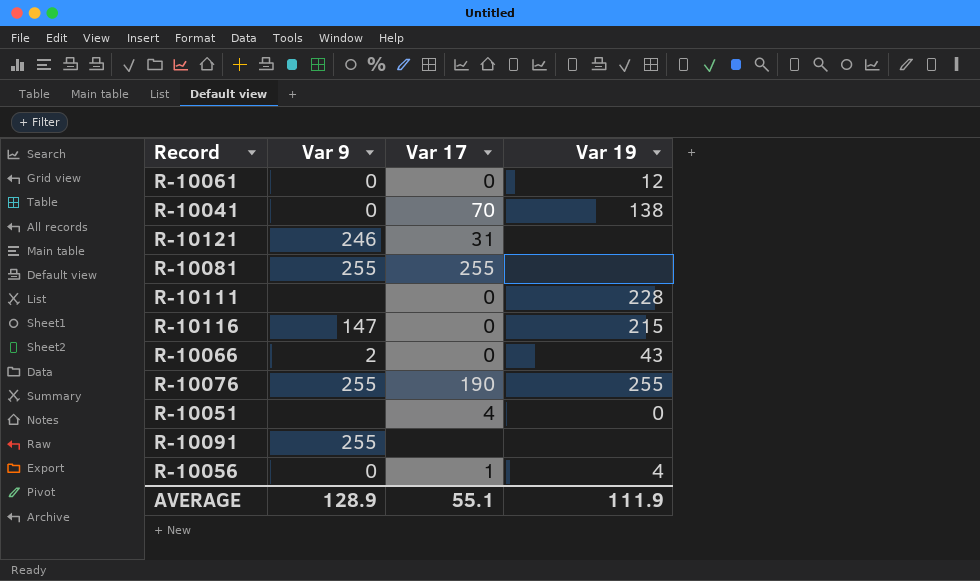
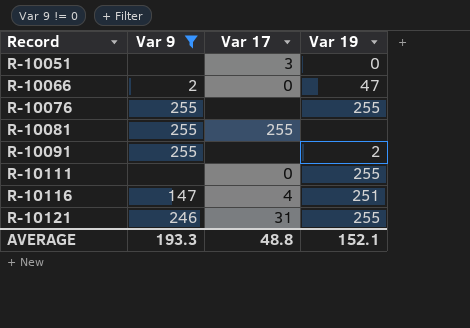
filter: none -> Var 9 != 0
row order: none -> Record ascending
R-10051 | Var 17: 4 -> 3
R-10066 | Var 19: 43 -> 47
R-10076 | Var 17: 190 -> none
R-10091 | Var 19: none -> 2
R-10111 | Var 19: 228 -> 255
R-10116 | Var 17: 0 -> 4
R-10116 | Var 19: 215 -> 251
R-10121 | Var 19: none -> 255
AVERAGE | Var 9: 128.9 -> 193.3
AVERAGE | Var 17: 55.1 -> 48.8
AVERAGE | Var 19: 111.9 -> 152.1

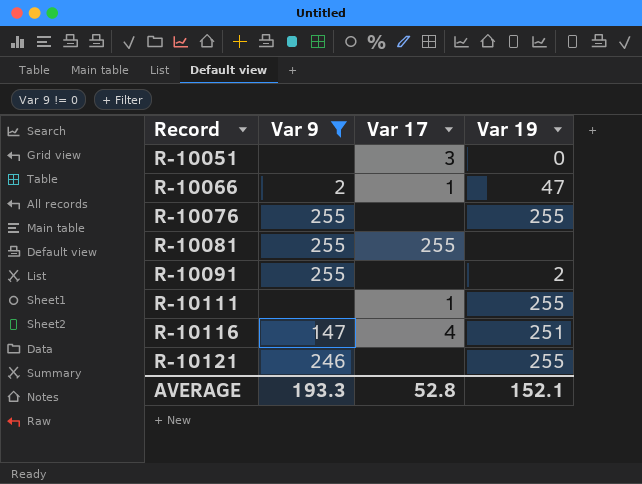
R-10066 | Var 17: 0 -> 1
R-10111 | Var 17: 0 -> 1
R-10121 | Var 17: 31 -> none
AVERAGE | Var 17: 48.8 -> 52.8

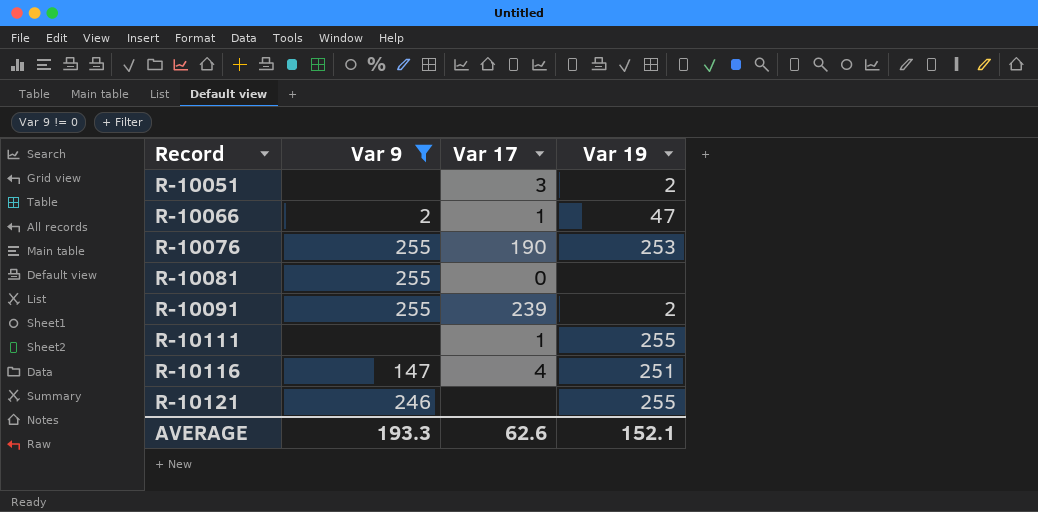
R-10051 | Var 19: 0 -> 2
R-10076 | Var 17: none -> 190
R-10076 | Var 19: 255 -> 253
R-10081 | Var 17: 255 -> 0
R-10091 | Var 17: none -> 239
AVERAGE | Var 17: 52.8 -> 62.6

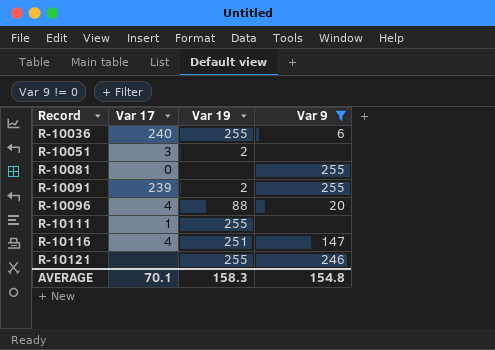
column Var 9 | position: 2 -> 4
row R-10066: 2 | 1 | 47 -> none
row R-10076: 255 | 190 | 253 -> none
row R-10036: none -> 240 | 255 | 6
row R-10096: none -> 4 | 88 | 20
AVERAGE | Var 17: 62.6 -> 70.1
AVERAGE | Var 19: 152.1 -> 158.3
AVERAGE | Var 9: 193.3 -> 154.8

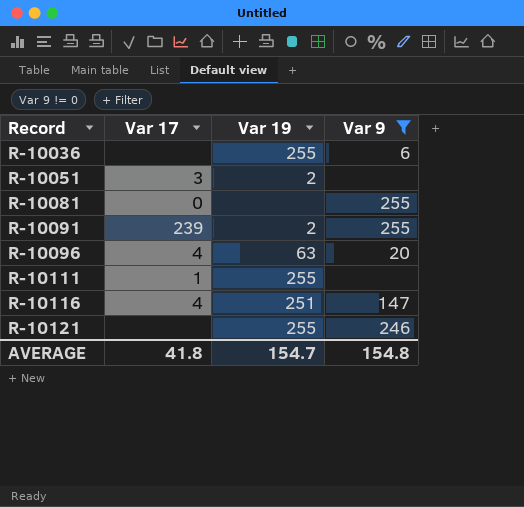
R-10036 | Var 17: 240 -> none
R-10096 | Var 19: 88 -> 63
AVERAGE | Var 17: 70.1 -> 41.8
AVERAGE | Var 19: 158.3 -> 154.7

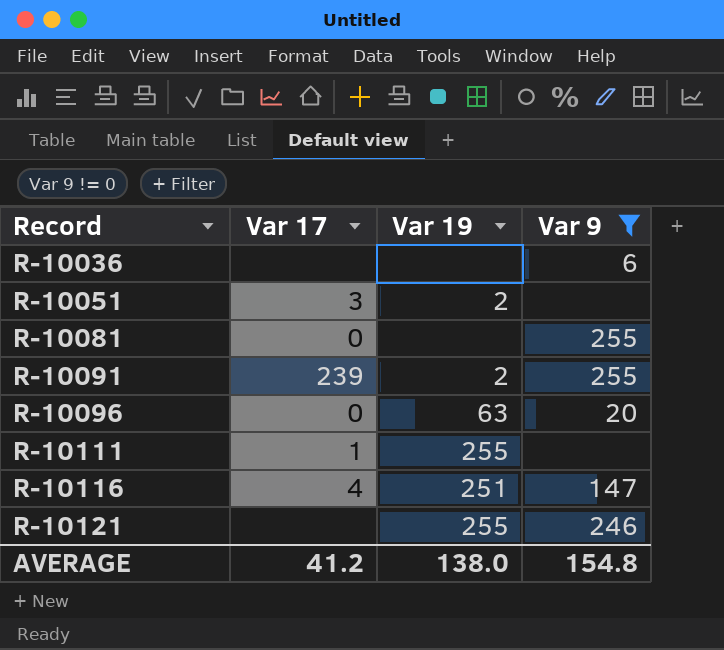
R-10036 | Var 19: 255 -> none
R-10096 | Var 17: 4 -> 0
AVERAGE | Var 17: 41.8 -> 41.2
AVERAGE | Var 19: 154.7 -> 138.0

